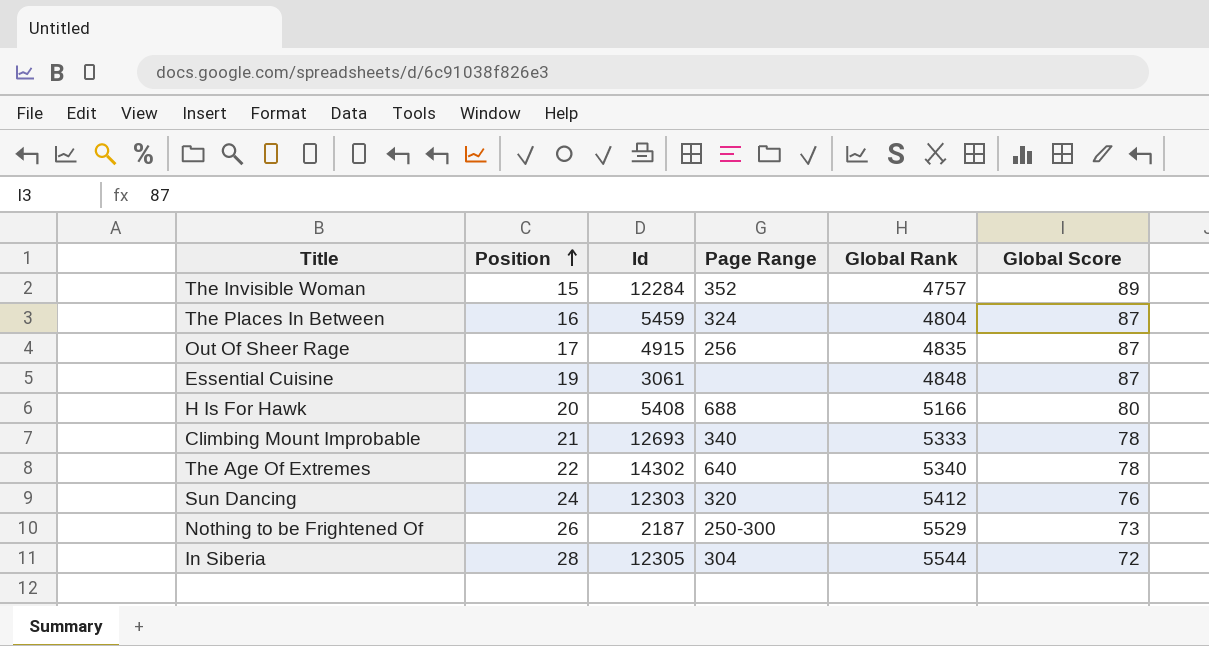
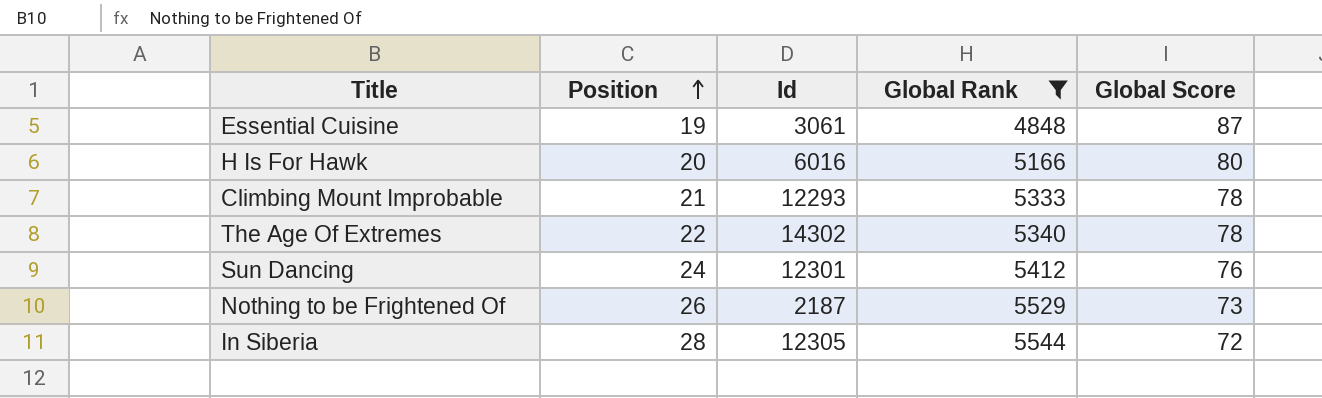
filter: none -> Global Rank >= 4848
column Page Range | position: 4 -> none
H Is For Hawk | Id: 5408 -> 6016
Climbing Mount Improbable | Id: 12693 -> 12293
Sun Dancing | Id: 12303 -> 12301

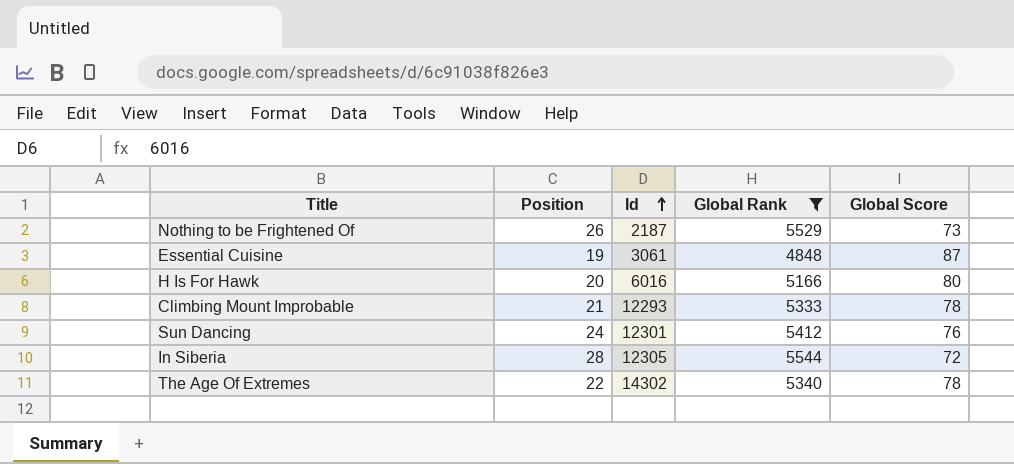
row order: Position ascending -> Id ascending

